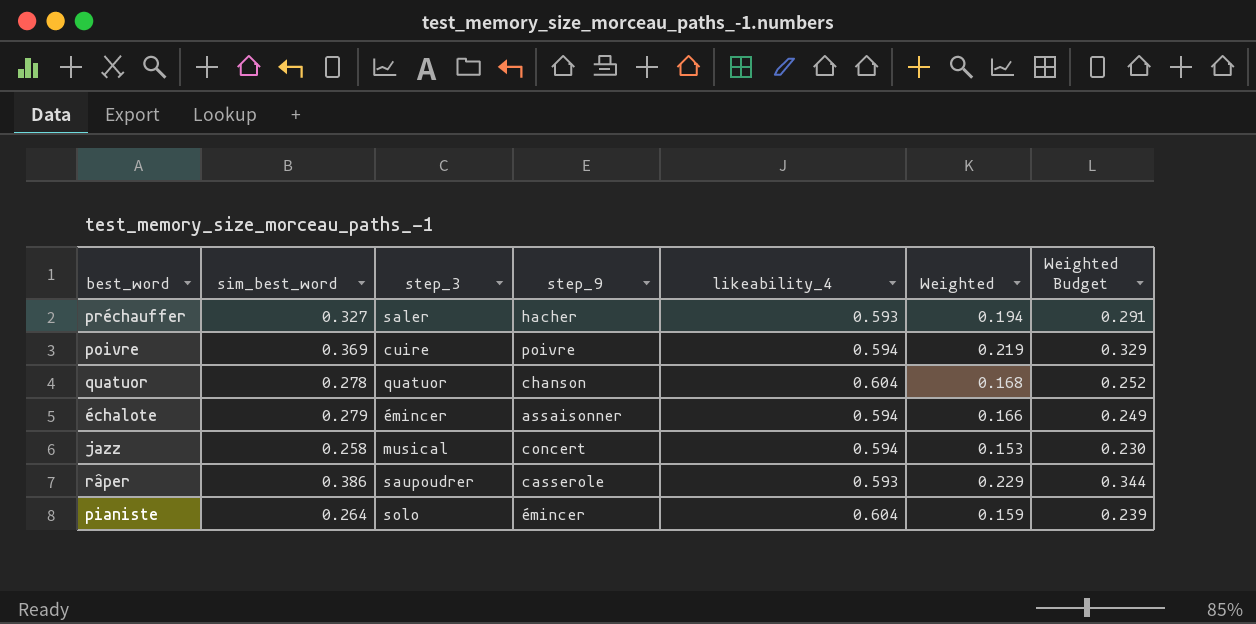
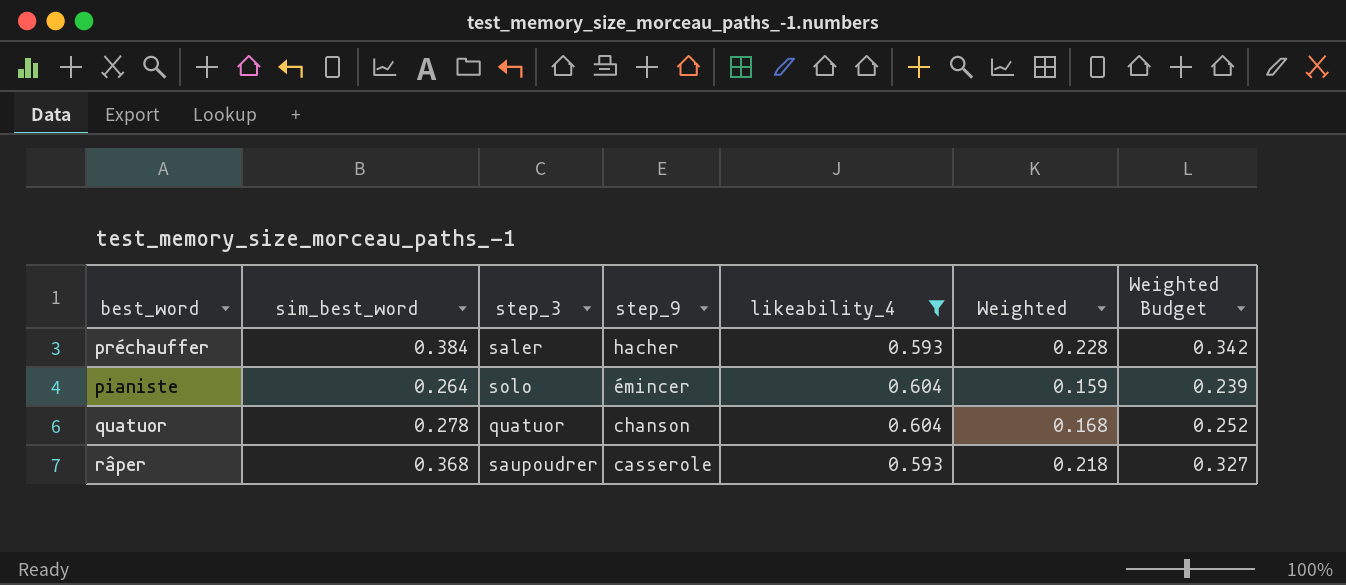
filter: none -> likeability_4 != 0.594
row order: none -> step_9 descending
préchauffer | sim_best_word: 0.327 -> 0.384
préchauffer | Weighted: 0.194 -> 0.228
préchauffer | Weighted Budget: 0.291 -> 0.342
râper | sim_best_word: 0.386 -> 0.368
râper | Weighted: 0.229 -> 0.218
râper | Weighted Budget: 0.344 -> 0.327

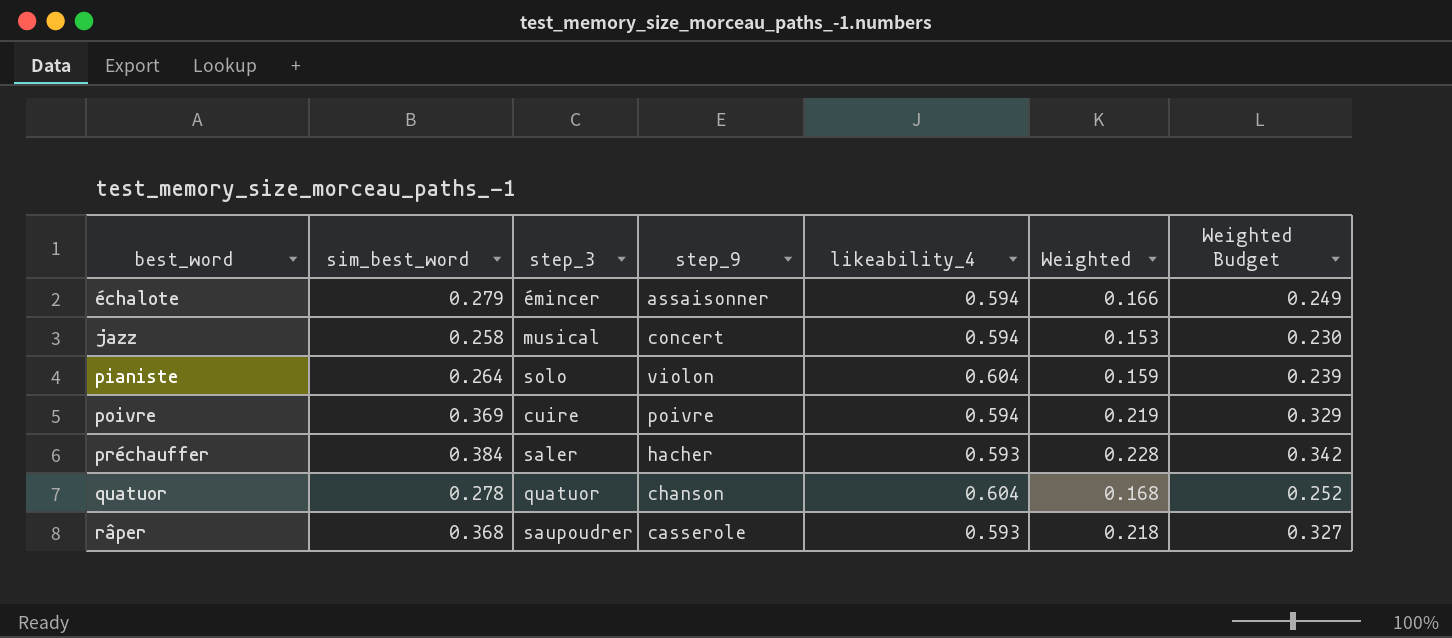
filter: likeability_4 != 0.594 -> none
row order: step_9 descending -> best_word ascending
pianiste | step_9: émincer -> violon

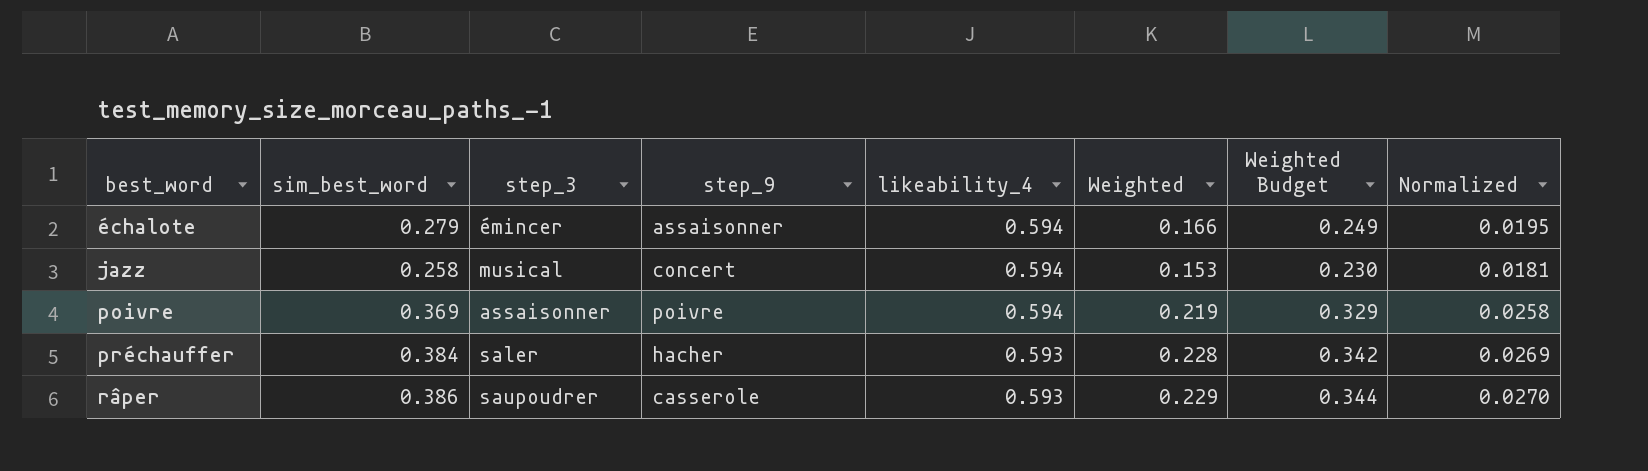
column Normalized | formula: none -> [sim_best_word] * 0.07
row pianiste: 0.264 | solo | violon | 0.604 | 0.159 | 0.239 -> none
row quatuor: 0.278 | quatuor | chanson | 0.604 | 0.168 | 0.252 -> none
poivre | step_3: cuire -> assaisonner
râper | sim_best_word: 0.368 -> 0.386
râper | Weighted: 0.218 -> 0.229
râper | Weighted Budget: 0.327 -> 0.344

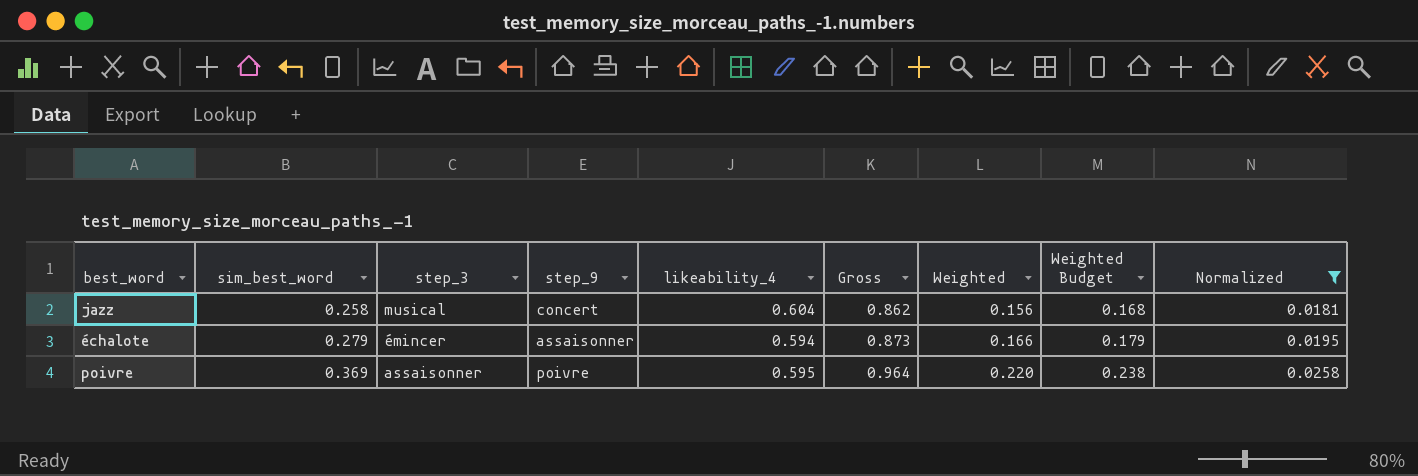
filter: none -> Normalized <= 0.0258
row order: best_word ascending -> sim_best_word ascending
column Gross | formula: none -> [sim_best_word] + [likeability_4]
column Weighted Budget | formula: [Weighted] * 1.5 -> [Weighted] * 1.08
jazz | likeability_4: 0.594 -> 0.604
jazz | Weighted: 0.153 -> 0.156
poivre | likeability_4: 0.594 -> 0.595
poivre | Weighted: 0.219 -> 0.220

